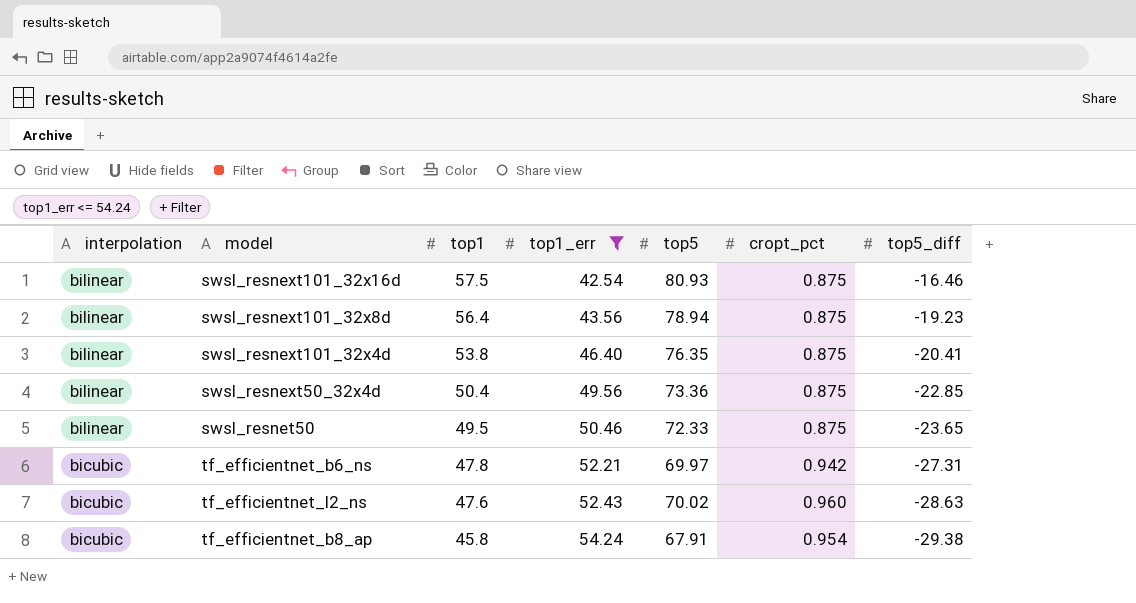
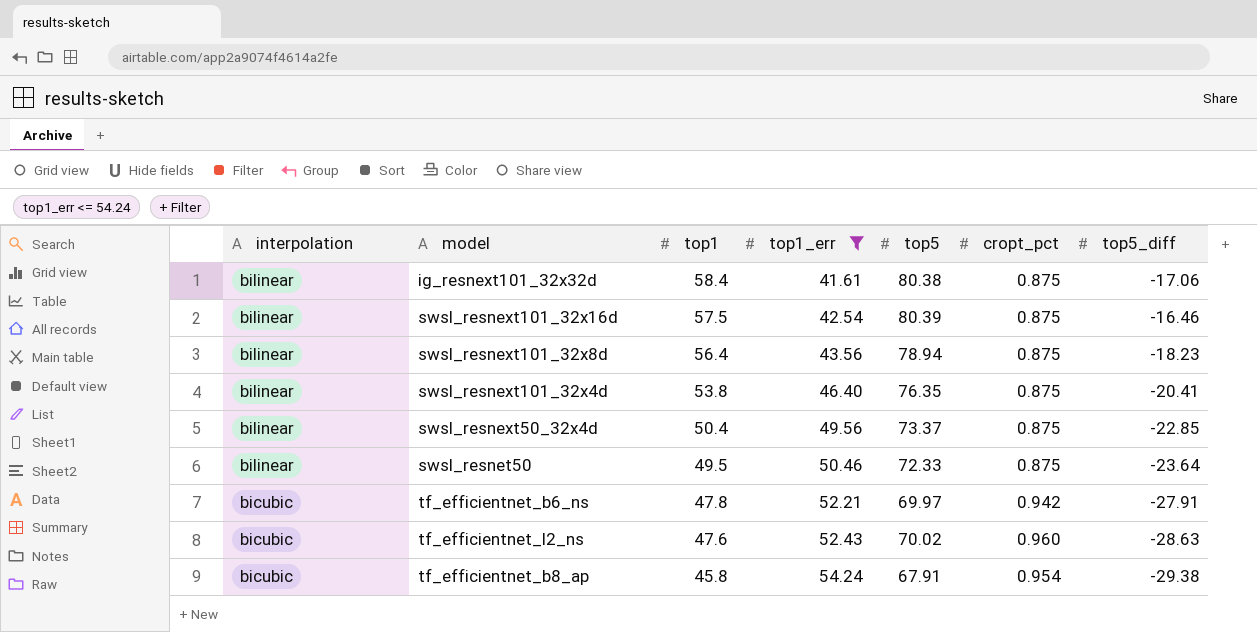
row ig_resnext101_32x32d: none -> bilinear | 58.4 | 41.61 | 80.38 | 0.875 | -17.06
swsl_resnext101_32x16d | top5: 80.93 -> 80.39
swsl_resnext101_32x8d | top5_diff: -19.23 -> -18.23
swsl_resnext50_32x4d | top5: 73.36 -> 73.37
swsl_resnet50 | top5_diff: -23.65 -> -23.64
tf_efficientnet_b6_ns | top5_diff: -27.31 -> -27.91

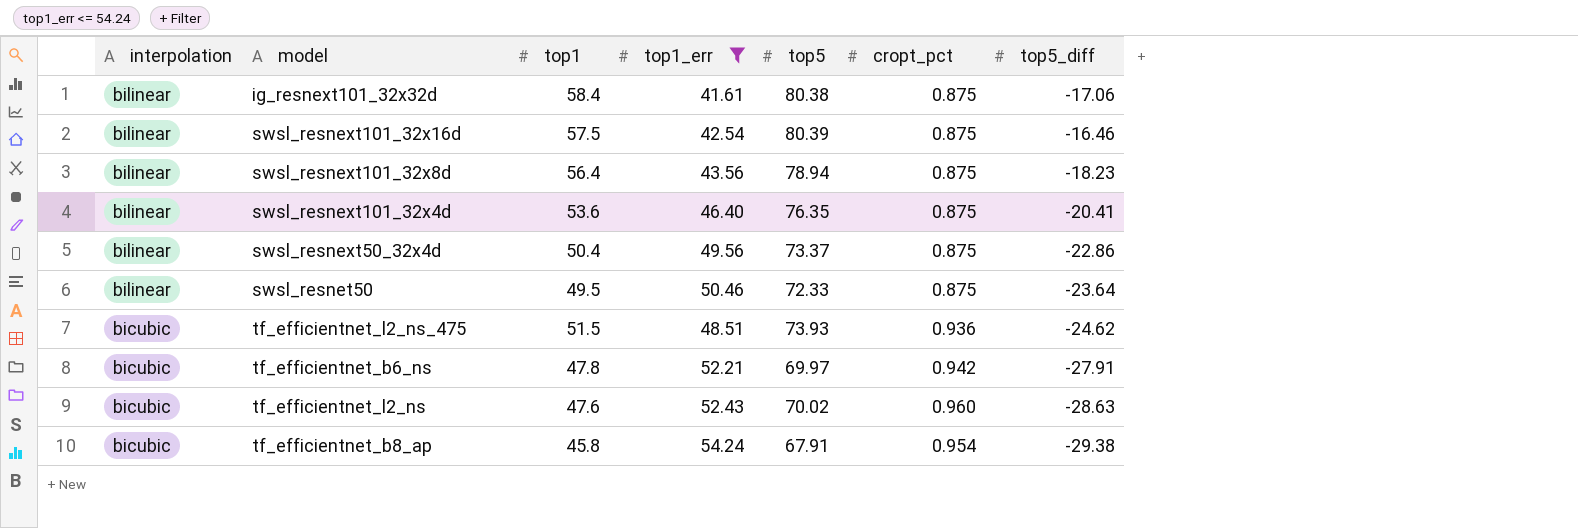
swsl_resnext101_32x4d | top1: 53.8 -> 53.6
swsl_resnext50_32x4d | top5_diff: -22.85 -> -22.86
row tf_efficientnet_l2_ns_475: none -> bicubic | 51.5 | 48.51 | 73.93 | 0.936 | -24.62

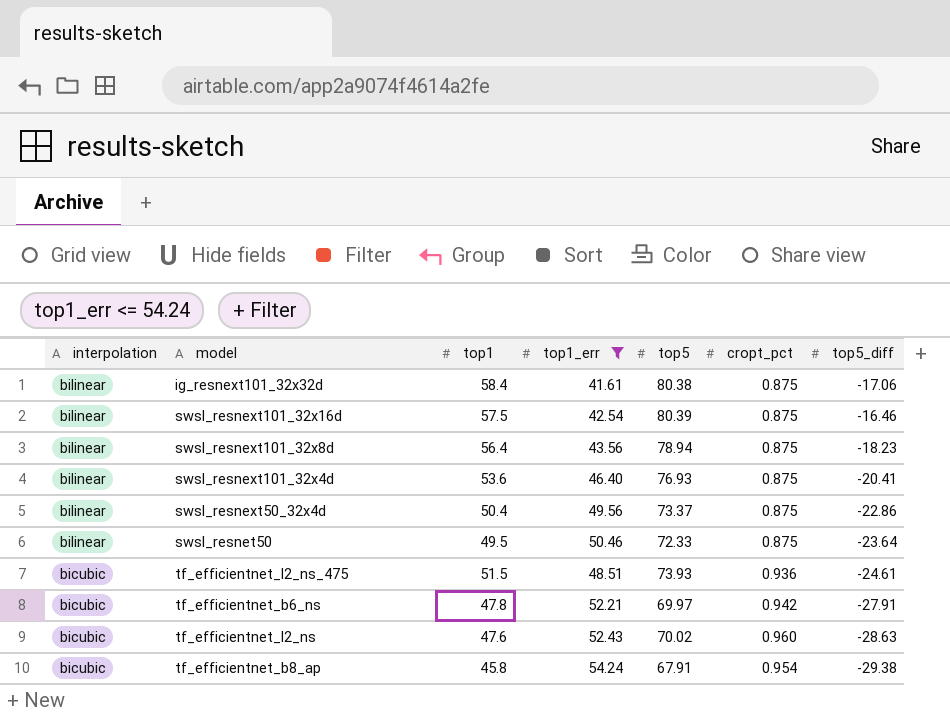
swsl_resnext101_32x4d | top5: 76.35 -> 76.93
tf_efficientnet_l2_ns_475 | top5_diff: -24.62 -> -24.61

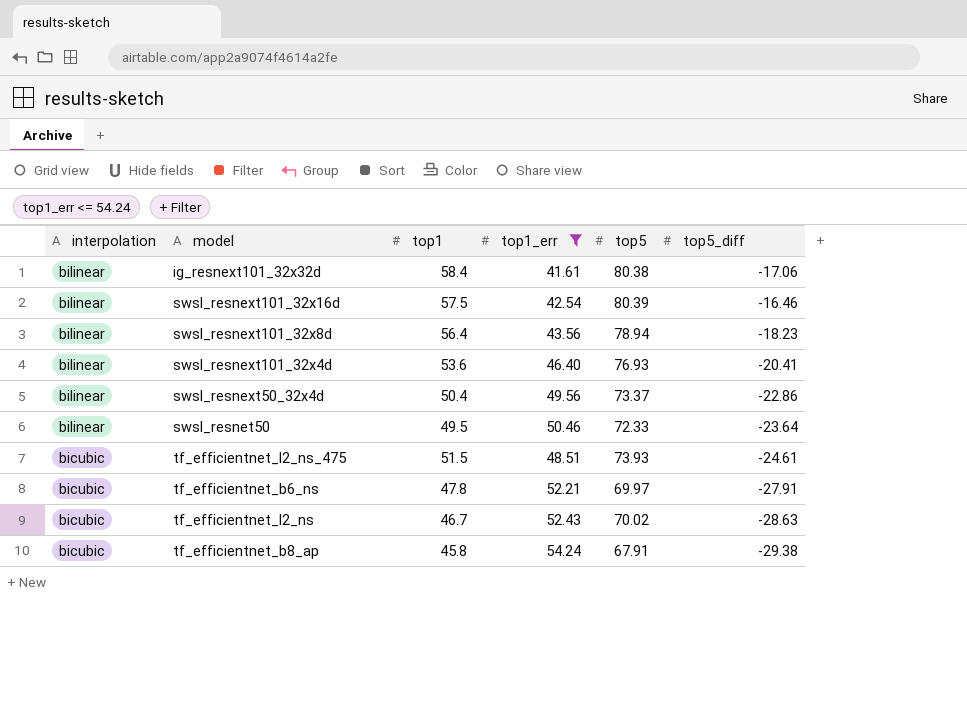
column cropt_pct | position: 6 -> none
tf_efficientnet_l2_ns | top1: 47.6 -> 46.7

